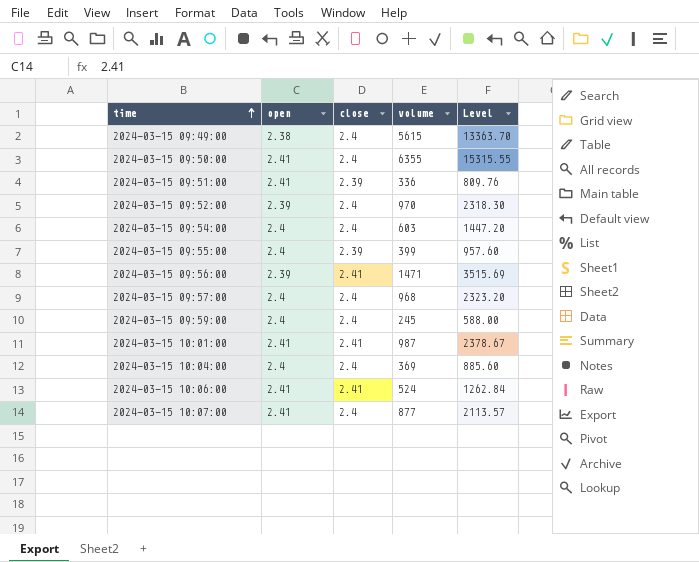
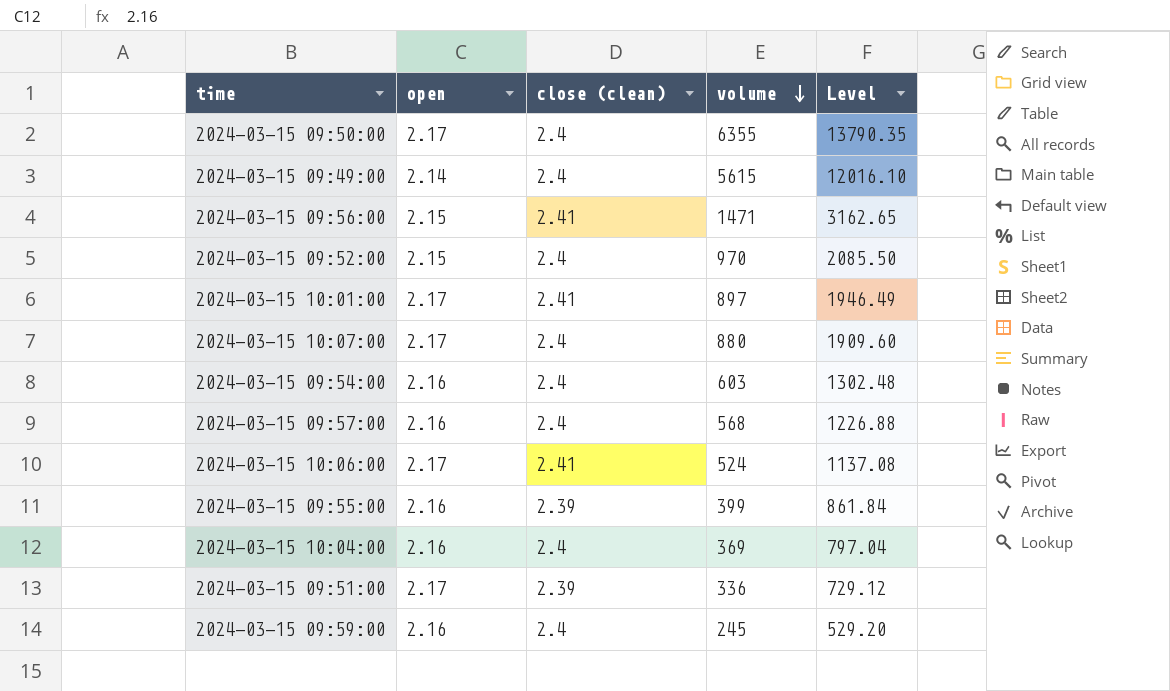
row order: time ascending -> volume descending
column name: close -> close (clean)
2024-03-15 09:50:00 | open: 2.41 -> 2.17
2024-03-15 09:50:00 | Level: 15315.55 -> 13790.35
2024-03-15 09:49:00 | open: 2.38 -> 2.14
2024-03-15 09:49:00 | Level: 13363.70 -> 12016.10
2024-03-15 09:56:00 | open: 2.39 -> 2.15
2024-03-15 09:56:00 | Level: 3515.69 -> 3162.65
2024-03-15 09:52:00 | open: 2.39 -> 2.15
2024-03-15 09:52:00 | Level: 2318.30 -> 2085.50
2024-03-15 10:01:00 | open: 2.41 -> 2.17
2024-03-15 10:01:00 | volume: 987 -> 897
2024-03-15 10:01:00 | Level: 2378.67 -> 1946.49
2024-03-15 10:07:00 | open: 2.41 -> 2.17
2024-03-15 10:07:00 | volume: 877 -> 880
2024-03-15 10:07:00 | Level: 2113.57 -> 1909.60
2024-03-15 09:54:00 | open: 2.4 -> 2.16
2024-03-15 09:54:00 | Level: 1447.20 -> 1302.48
2024-03-15 09:57:00 | open: 2.4 -> 2.16
2024-03-15 09:57:00 | volume: 968 -> 568
2024-03-15 09:57:00 | Level: 2323.20 -> 1226.88
2024-03-15 10:06:00 | open: 2.41 -> 2.17
2024-03-15 10:06:00 | Level: 1262.84 -> 1137.08
2024-03-15 09:55:00 | open: 2.4 -> 2.16
2024-03-15 09:55:00 | Level: 957.60 -> 861.84
2024-03-15 10:04:00 | open: 2.4 -> 2.16
2024-03-15 10:04:00 | Level: 885.60 -> 797.04
2024-03-15 09:51:00 | open: 2.41 -> 2.17
2024-03-15 09:51:00 | Level: 809.76 -> 729.12
2024-03-15 09:59:00 | open: 2.4 -> 2.16
2024-03-15 09:59:00 | Level: 588.00 -> 529.20

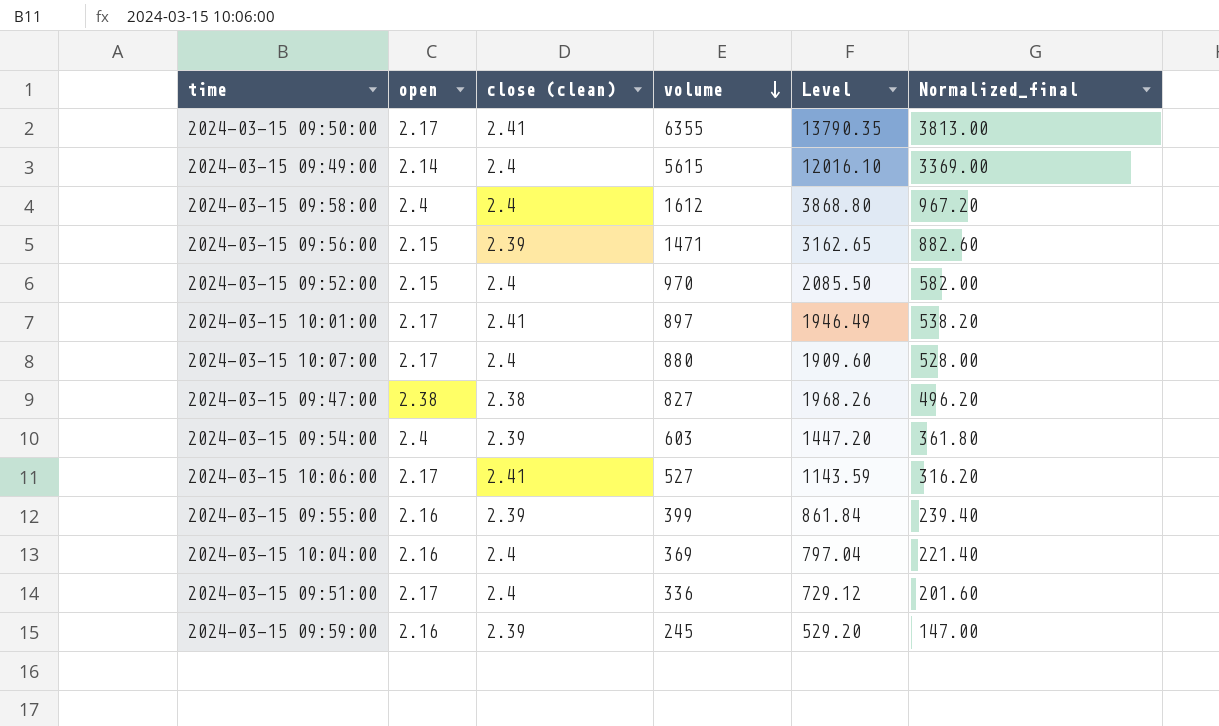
column Normalized_final | formula: none -> [volume] * 0.6
row 2024-03-15 09:57:00: 2.16 | 2.4 | 568 | 1226.88 -> none
2024-03-15 09:50:00 | close (clean): 2.4 -> 2.41
row 2024-03-15 09:58:00: none -> 2.4 | 2.4 | 1612 | 3868.80 | 967.20
2024-03-15 09:56:00 | close (clean): 2.41 -> 2.39
row 2024-03-15 09:47:00: none -> 2.38 | 2.38 | 827 | 1968.26 | 496.20
2024-03-15 09:54:00 | open: 2.16 -> 2.4
2024-03-15 09:54:00 | close (clean): 2.4 -> 2.39
2024-03-15 09:54:00 | Level: 1302.48 -> 1447.20
2024-03-15 10:06:00 | volume: 524 -> 527
2024-03-15 10:06:00 | Level: 1137.08 -> 1143.59
2024-03-15 09:51:00 | close (clean): 2.39 -> 2.4
2024-03-15 09:59:00 | close (clean): 2.4 -> 2.39

